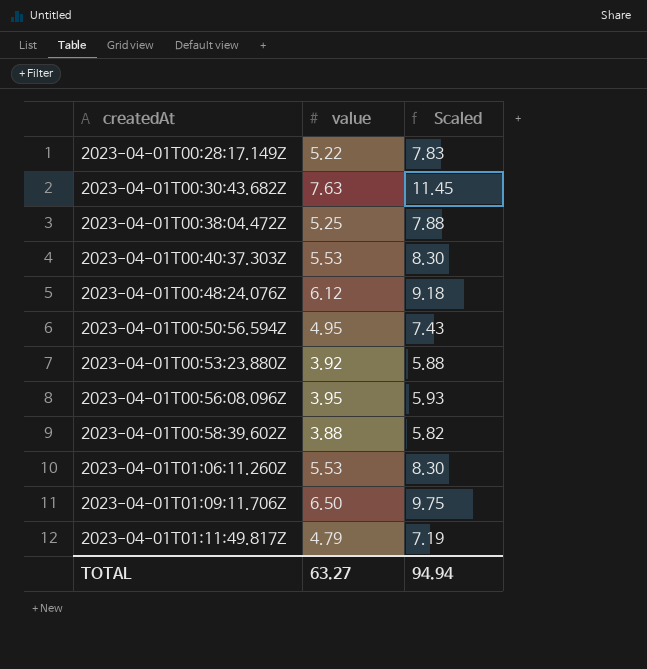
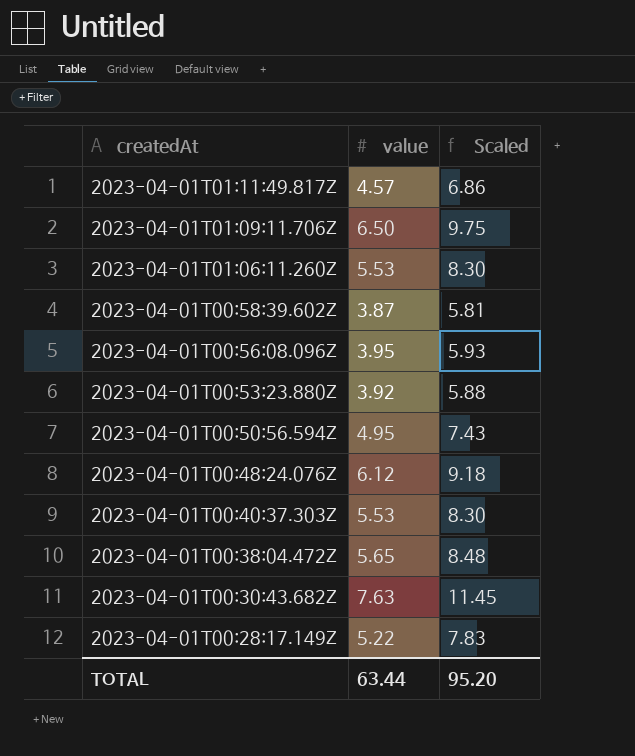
row order: createdAt ascending -> createdAt descending
2023-04-01T01:11:49.817Z | value: 4.79 -> 4.57
2023-04-01T01:11:49.817Z | Scaled: 7.19 -> 6.86
2023-04-01T00:58:39.602Z | value: 3.88 -> 3.87
2023-04-01T00:58:39.602Z | Scaled: 5.82 -> 5.81
2023-04-01T00:38:04.472Z | value: 5.25 -> 5.65
2023-04-01T00:38:04.472Z | Scaled: 7.88 -> 8.48
TOTAL | value: 63.27 -> 63.44
TOTAL | Scaled: 94.94 -> 95.20

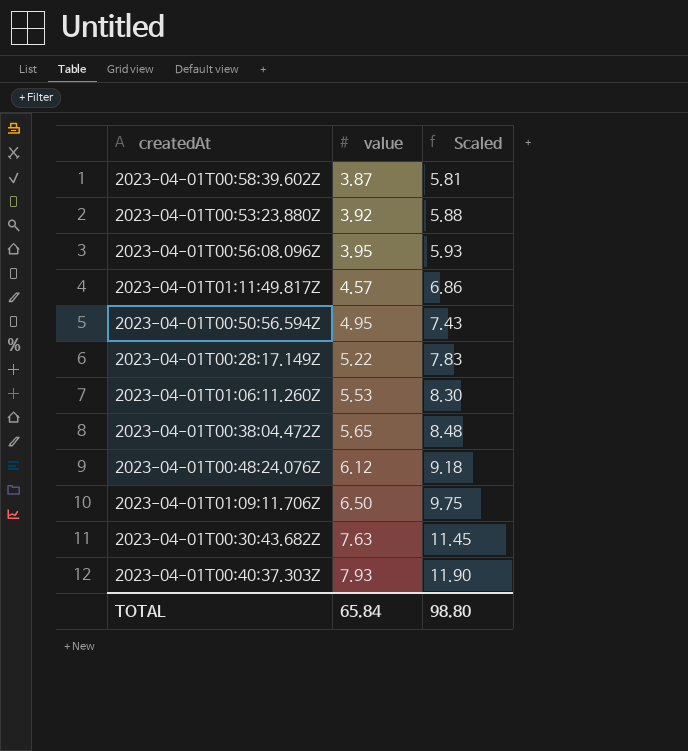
row order: createdAt descending -> value ascending
2023-04-01T00:40:37.303Z | value: 5.53 -> 7.93
2023-04-01T00:40:37.303Z | Scaled: 8.30 -> 11.90
TOTAL | value: 63.44 -> 65.84
TOTAL | Scaled: 95.20 -> 98.80

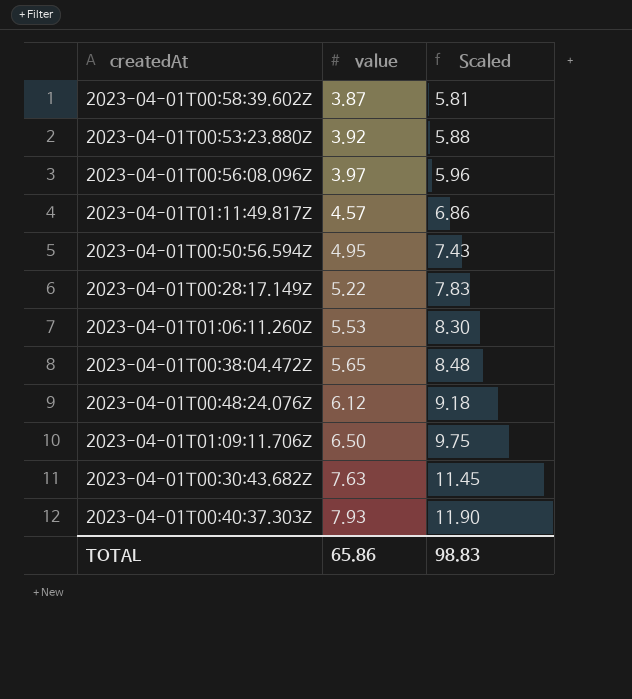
2023-04-01T00:56:08.096Z | value: 3.95 -> 3.97
2023-04-01T00:56:08.096Z | Scaled: 5.93 -> 5.96
TOTAL | value: 65.84 -> 65.86
TOTAL | Scaled: 98.80 -> 98.83

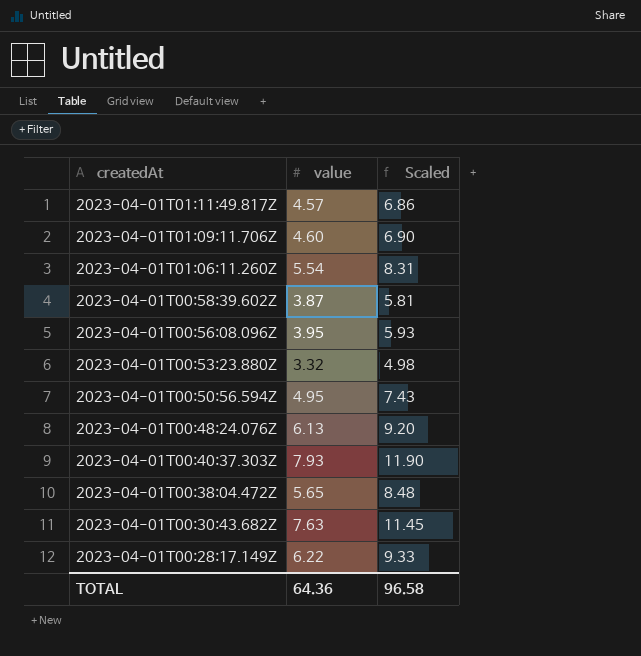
row order: value ascending -> createdAt descending
2023-04-01T01:09:11.706Z | value: 6.50 -> 4.60
2023-04-01T01:09:11.706Z | Scaled: 9.75 -> 6.90
2023-04-01T01:06:11.260Z | value: 5.53 -> 5.54
2023-04-01T01:06:11.260Z | Scaled: 8.30 -> 8.31
2023-04-01T00:56:08.096Z | value: 3.97 -> 3.95
2023-04-01T00:56:08.096Z | Scaled: 5.96 -> 5.93
2023-04-01T00:53:23.880Z | value: 3.92 -> 3.32
2023-04-01T00:53:23.880Z | Scaled: 5.88 -> 4.98
2023-04-01T00:48:24.076Z | value: 6.12 -> 6.13
2023-04-01T00:48:24.076Z | Scaled: 9.18 -> 9.20
2023-04-01T00:28:17.149Z | value: 5.22 -> 6.22
2023-04-01T00:28:17.149Z | Scaled: 7.83 -> 9.33
TOTAL | value: 65.86 -> 64.36
TOTAL | Scaled: 98.83 -> 96.58

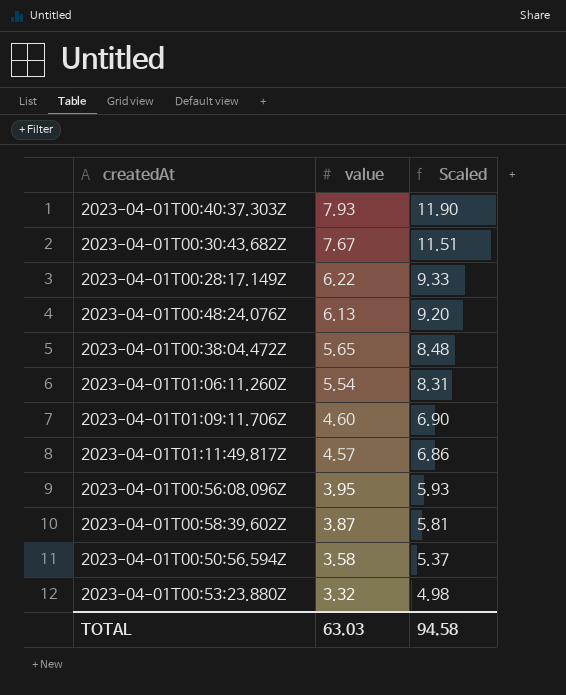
row order: createdAt descending -> value descending
2023-04-01T00:30:43.682Z | value: 7.63 -> 7.67
2023-04-01T00:30:43.682Z | Scaled: 11.45 -> 11.51
2023-04-01T00:50:56.594Z | value: 4.95 -> 3.58
2023-04-01T00:50:56.594Z | Scaled: 7.43 -> 5.37
TOTAL | value: 64.36 -> 63.03
TOTAL | Scaled: 96.58 -> 94.58

